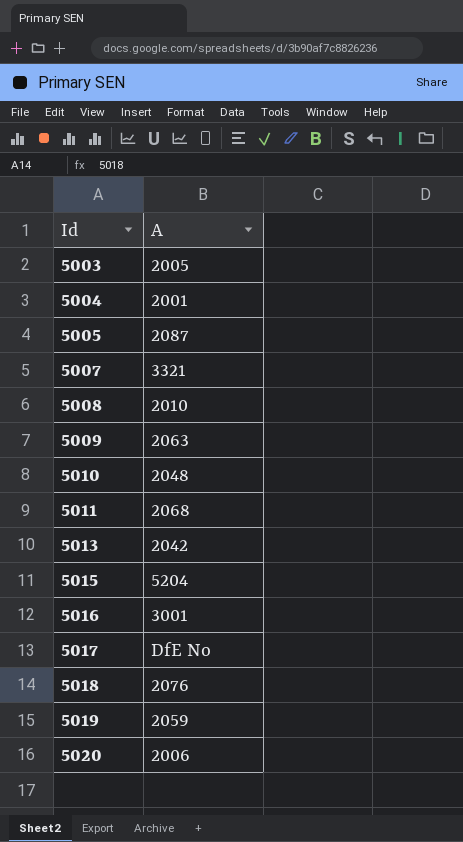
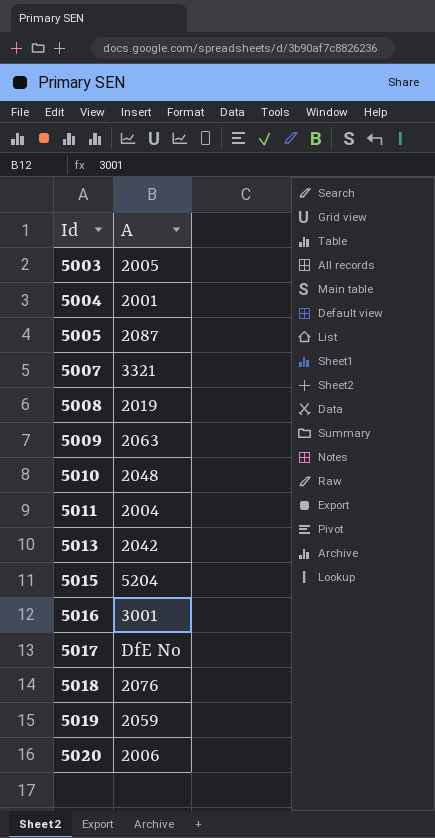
5008 | A: 2010 -> 2019
5011 | A: 2068 -> 2004

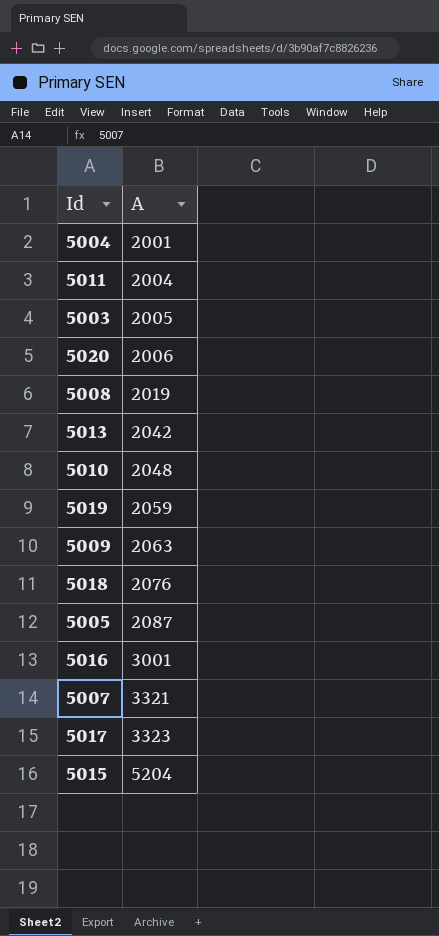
row order: Id ascending -> A ascending
5017 | A: DfE No -> 3323

